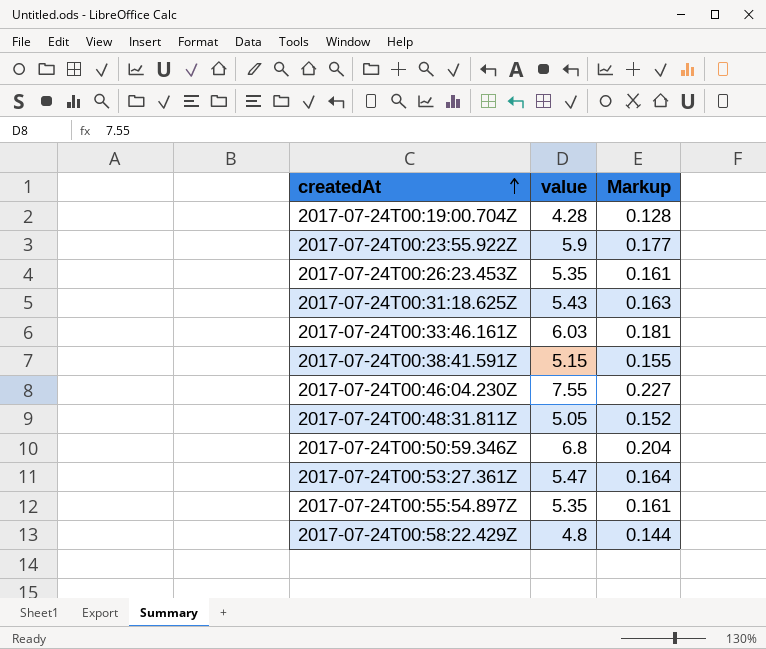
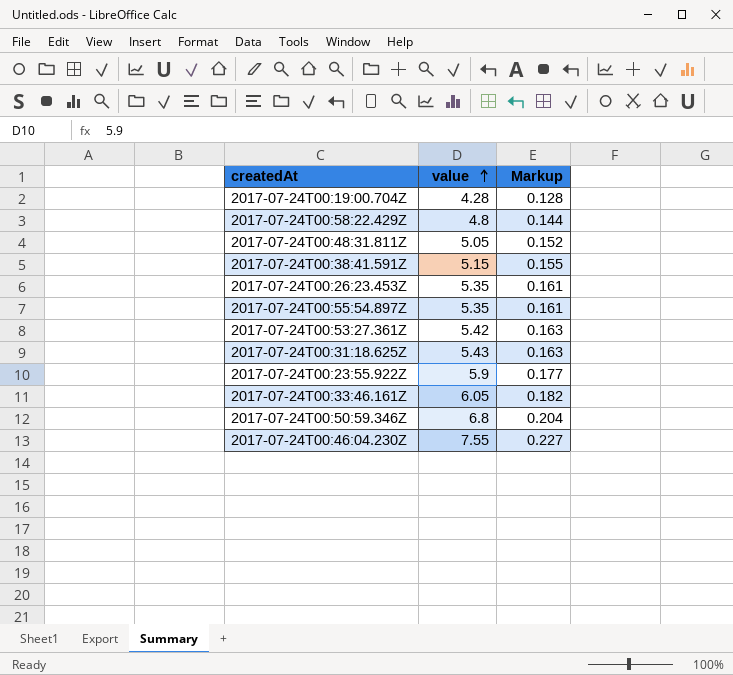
row order: createdAt ascending -> value ascending
2017-07-24T00:53:27.361Z | value: 5.47 -> 5.42
2017-07-24T00:53:27.361Z | Markup: 0.164 -> 0.163
2017-07-24T00:33:46.161Z | value: 6.03 -> 6.05
2017-07-24T00:33:46.161Z | Markup: 0.181 -> 0.182

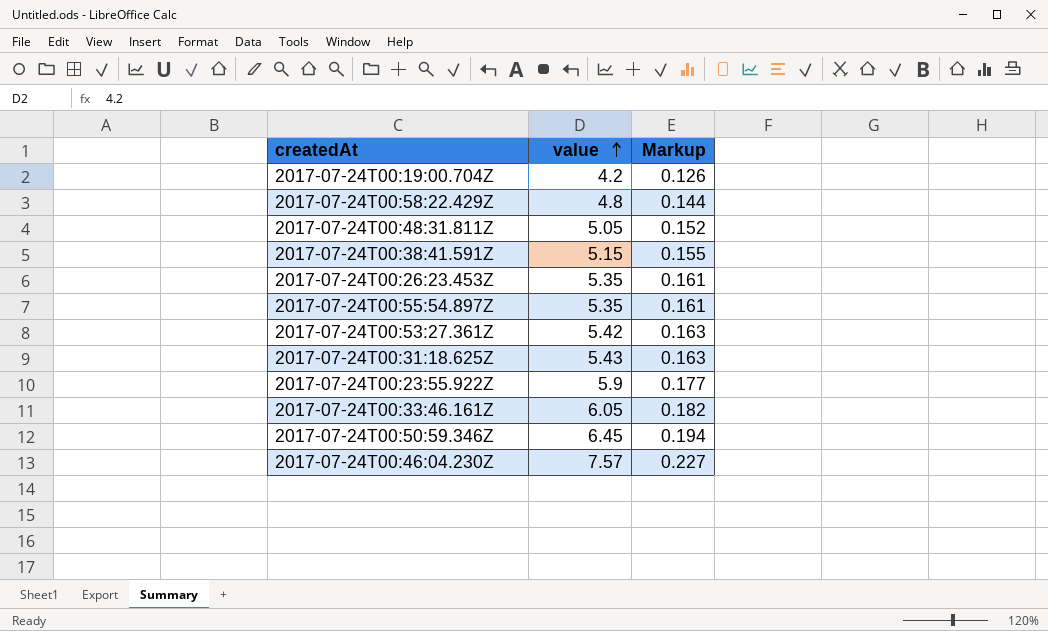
2017-07-24T00:19:00.704Z | value: 4.28 -> 4.2
2017-07-24T00:19:00.704Z | Markup: 0.128 -> 0.126
2017-07-24T00:50:59.346Z | value: 6.8 -> 6.45
2017-07-24T00:50:59.346Z | Markup: 0.204 -> 0.194
2017-07-24T00:46:04.230Z | value: 7.55 -> 7.57

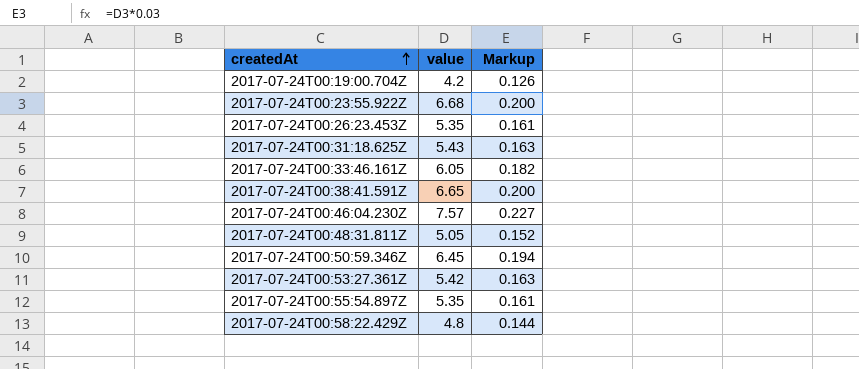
row order: value ascending -> createdAt ascending
2017-07-24T00:23:55.922Z | value: 5.9 -> 6.68
2017-07-24T00:23:55.922Z | Markup: 0.177 -> 0.200
2017-07-24T00:38:41.591Z | value: 5.15 -> 6.65
2017-07-24T00:38:41.591Z | Markup: 0.155 -> 0.200

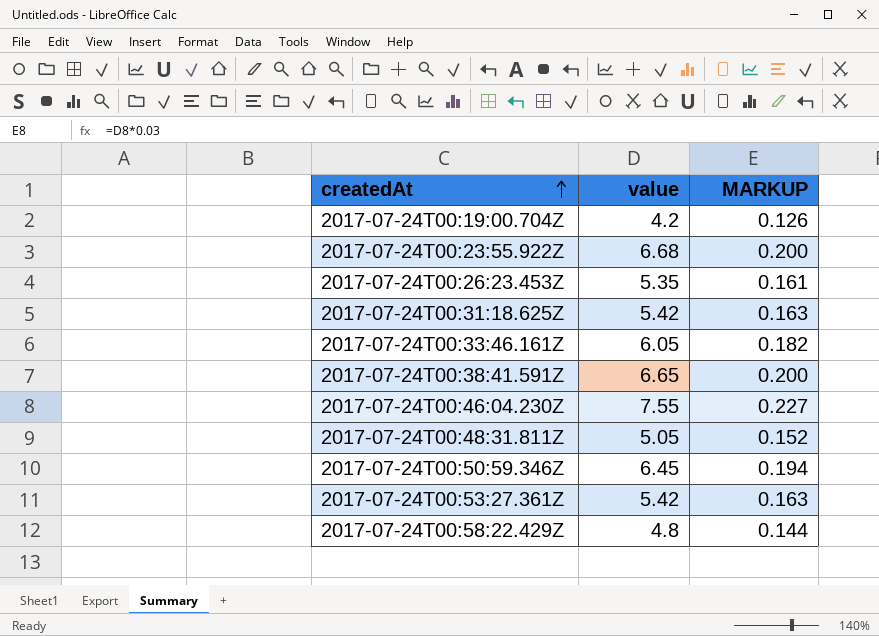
column name: Markup -> MARKUP
row 2017-07-24T00:55:54.897Z: 5.35 | 0.161 -> none
2017-07-24T00:31:18.625Z | value: 5.43 -> 5.42
2017-07-24T00:46:04.230Z | value: 7.57 -> 7.55

